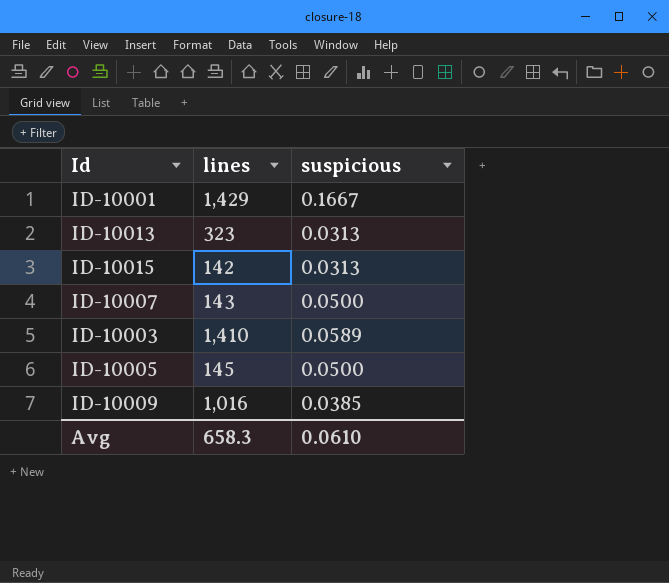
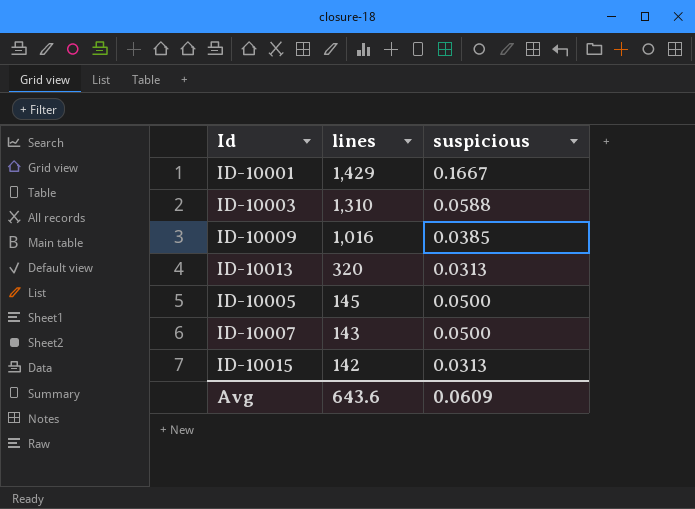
row order: none -> lines descending
ID-10003 | lines: 1,410 -> 1,310
ID-10003 | suspicious: 0.0589 -> 0.0588
ID-10013 | lines: 323 -> 320
Avg | lines: 658.3 -> 643.6
Avg | suspicious: 0.0610 -> 0.0609

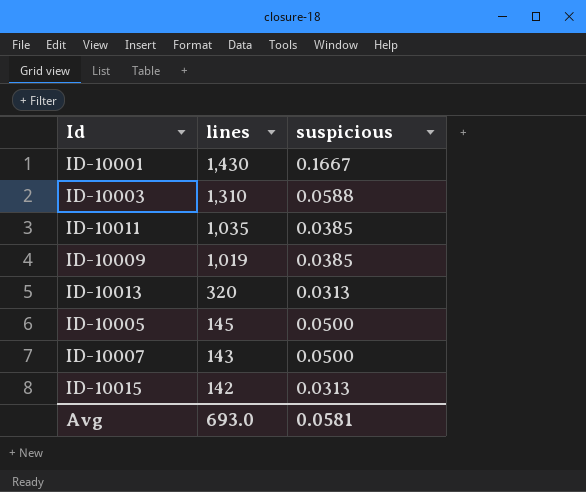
ID-10001 | lines: 1,429 -> 1,430
row ID-10011: none -> 1,035 | 0.0385
ID-10009 | lines: 1,016 -> 1,019
Avg | lines: 643.6 -> 693.0
Avg | suspicious: 0.0609 -> 0.0581

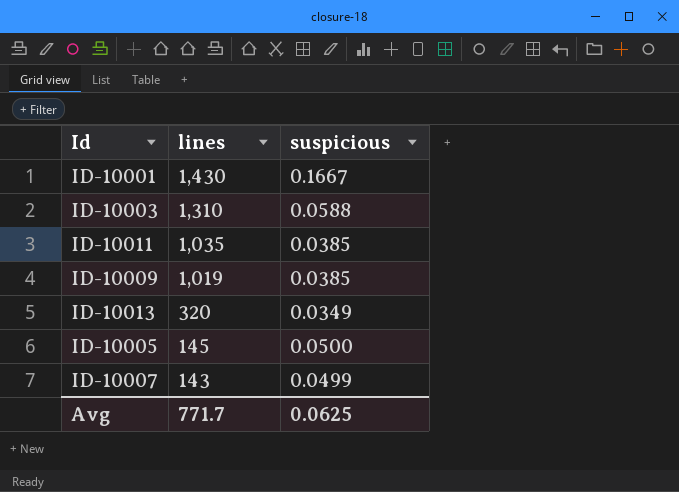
row ID-10015: 142 | 0.0313 -> none
ID-10013 | suspicious: 0.0313 -> 0.0349
ID-10007 | suspicious: 0.0500 -> 0.0499
Avg | lines: 693.0 -> 771.7
Avg | suspicious: 0.0581 -> 0.0625

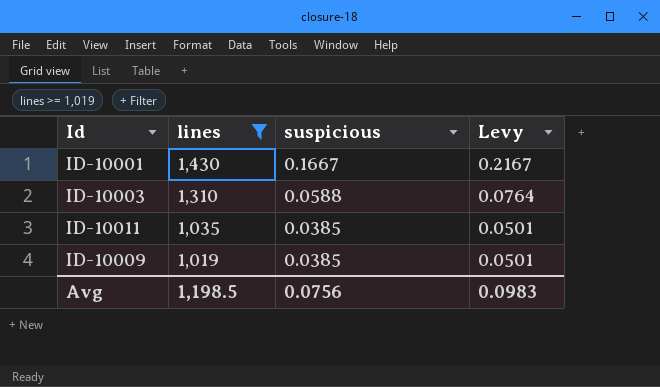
filter: none -> lines >= 1,019
column Levy | formula: none -> [suspicious] * 1.3
Avg | lines: 771.7 -> 1,198.5
Avg | suspicious: 0.0625 -> 0.0756

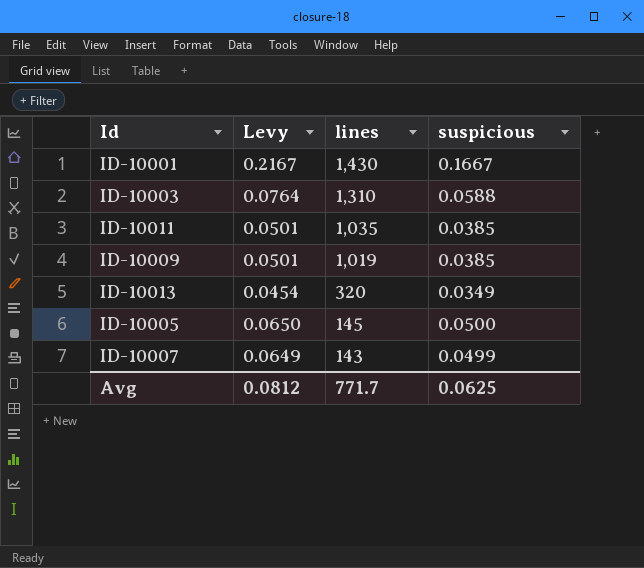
filter: lines >= 1,019 -> none
column Levy | position: 4 -> 2
Avg | Levy: 0.0983 -> 0.0812
Avg | lines: 1,198.5 -> 771.7
Avg | suspicious: 0.0756 -> 0.0625

